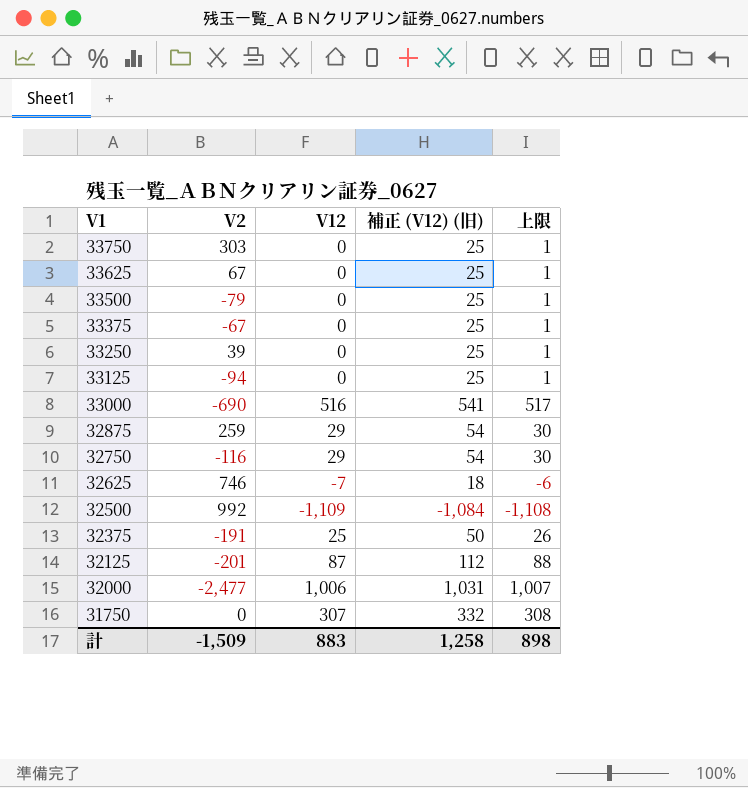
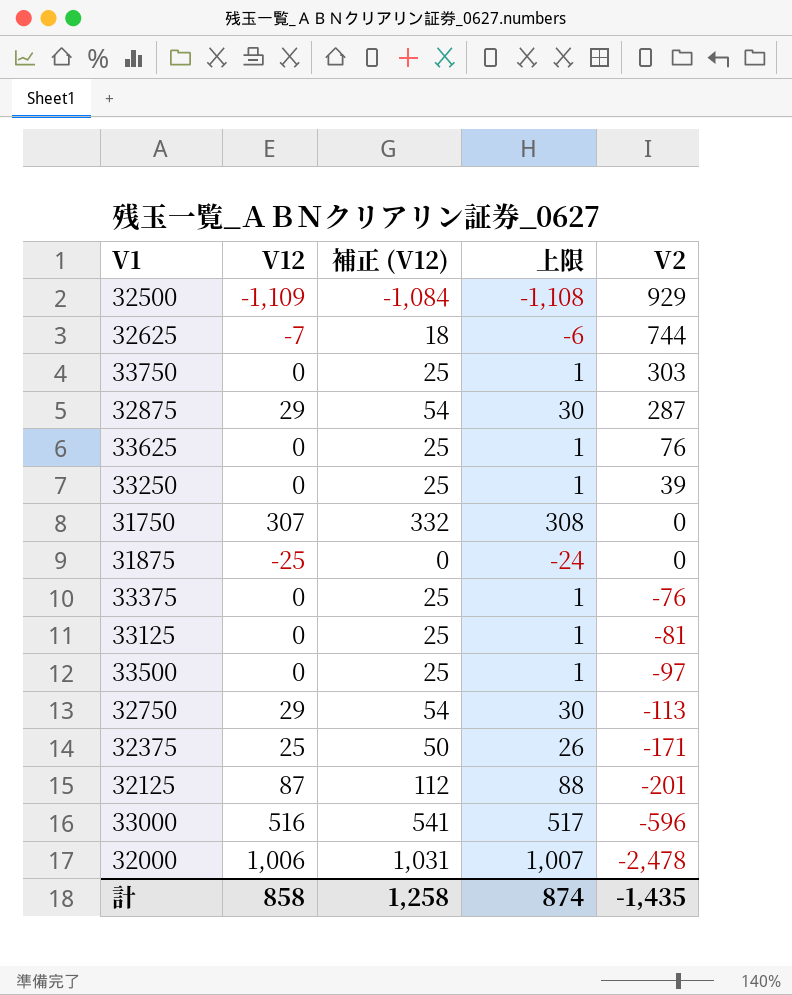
row order: V1 descending -> V2 descending
column name: 補正 (V12) (旧) -> 補正 (V12)
column V2 | position: 2 -> 5
32500 | V2: 992 -> 929
32625 | V2: 746 -> 744
32875 | V2: 259 -> 287
33625 | V2: 67 -> 76
row 31875: none -> -25 | 0 | -24 | 0
33375 | V2: -67 -> -76
33125 | V2: -94 -> -81
33500 | V2: -79 -> -97
32750 | V2: -116 -> -113
32375 | V2: -191 -> -171
33000 | V2: -690 -> -596
32000 | V2: -2,477 -> -2,478
計 | V12: 883 -> 858
計 | 上限: 898 -> 874
計 | V2: -1,509 -> -1,435

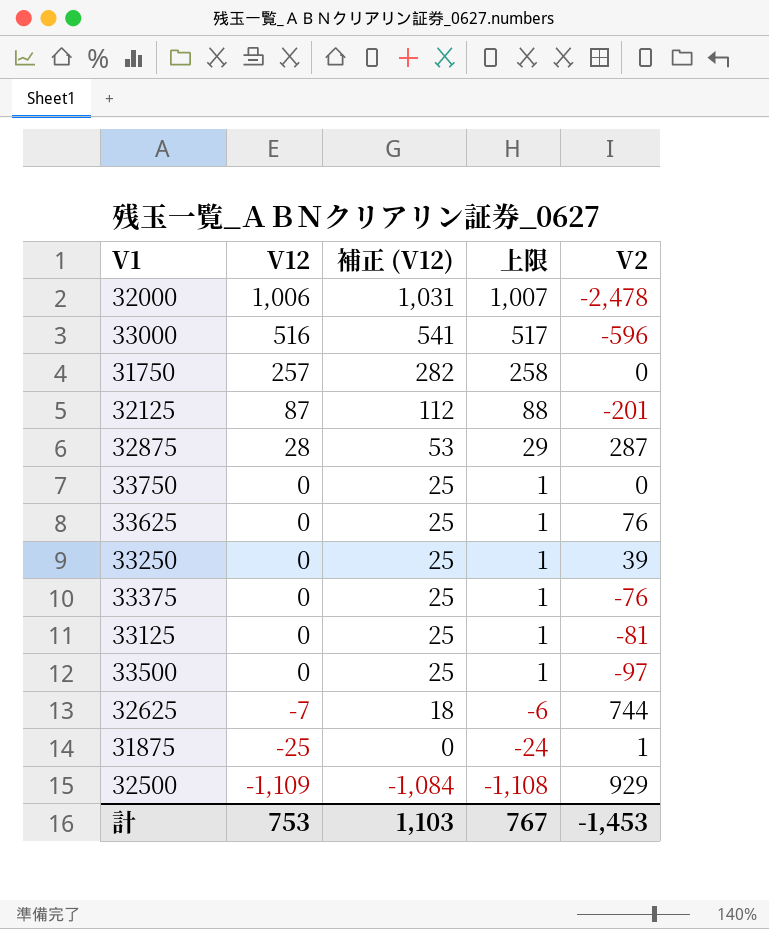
row order: V2 descending -> V12 descending
row 32750: 29 | 54 | 30 | -113 -> none
row 32375: 25 | 50 | 26 | -171 -> none
31750 | V12: 307 -> 257
31750 | 補正 (V12): 332 -> 282
31750 | 上限: 308 -> 258
32875 | V12: 29 -> 28
32875 | 補正 (V12): 54 -> 53
32875 | 上限: 30 -> 29
33750 | V2: 303 -> 0
31875 | V2: 0 -> 1
計 | V12: 858 -> 753
計 | 補正 (V12): 1,258 -> 1,103
計 | 上限: 874 -> 767
計 | V2: -1,435 -> -1,453

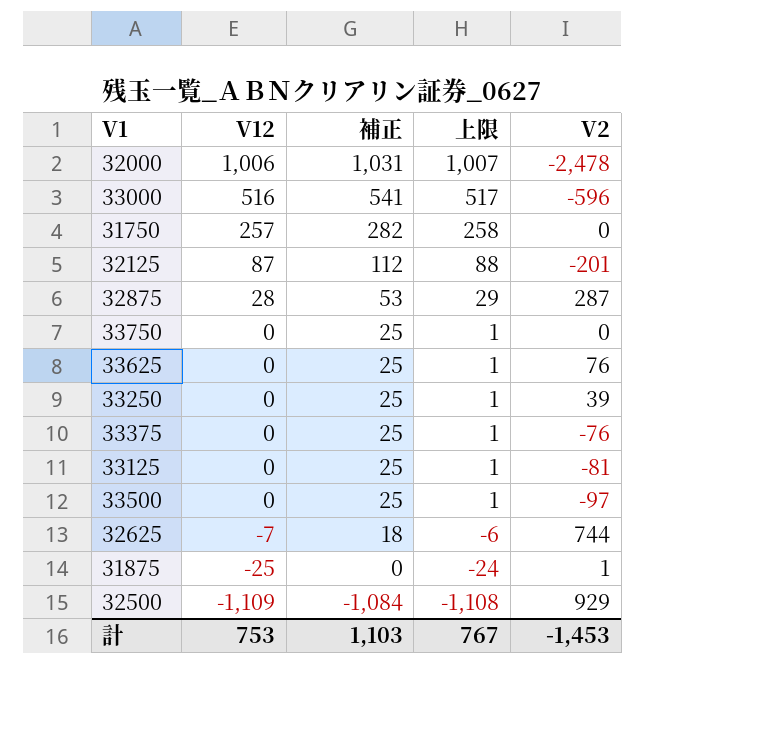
column name: 補正 (V12) -> 補正

